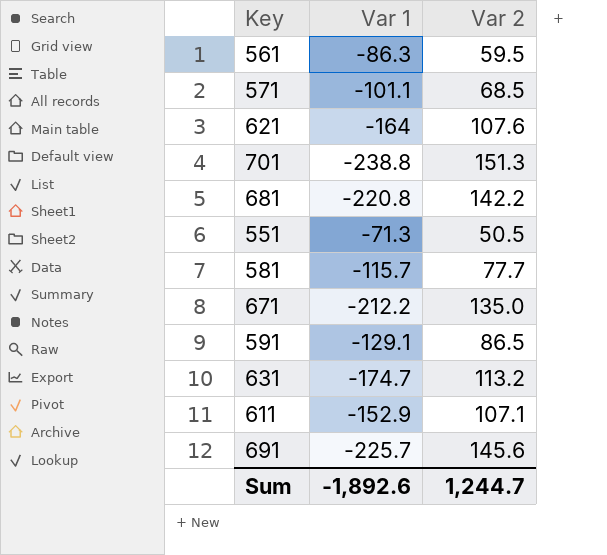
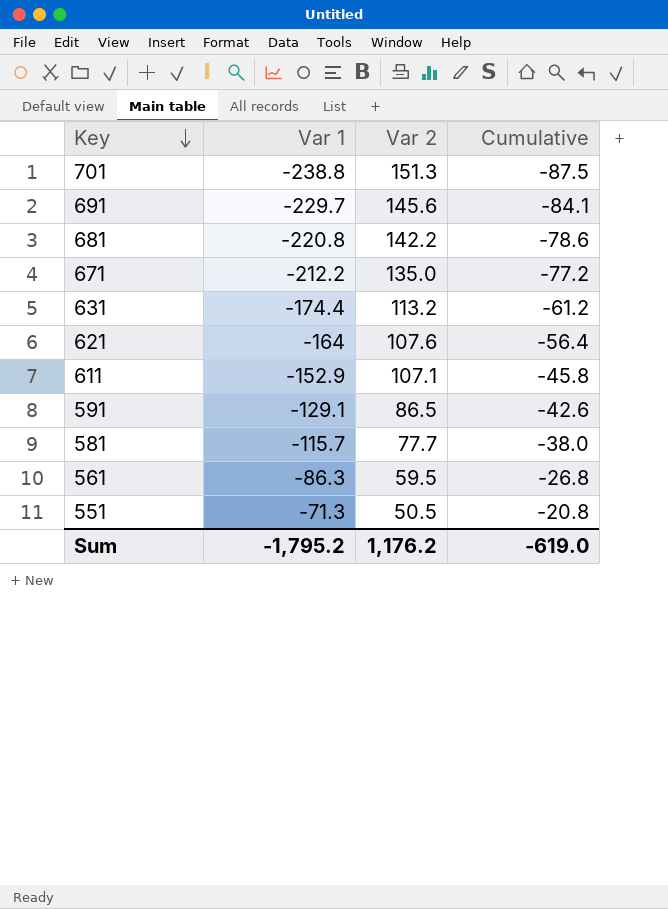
row order: none -> Key descending
column Cumulative | formula: none -> [Var 1] + [Var 2]
row 571: -101.1 | 68.5 -> none
691 | Var 1: -225.7 -> -229.7
631 | Var 1: -174.7 -> -174.4
Sum | Var 1: -1,892.6 -> -1,795.2
Sum | Var 2: 1,244.7 -> 1,176.2

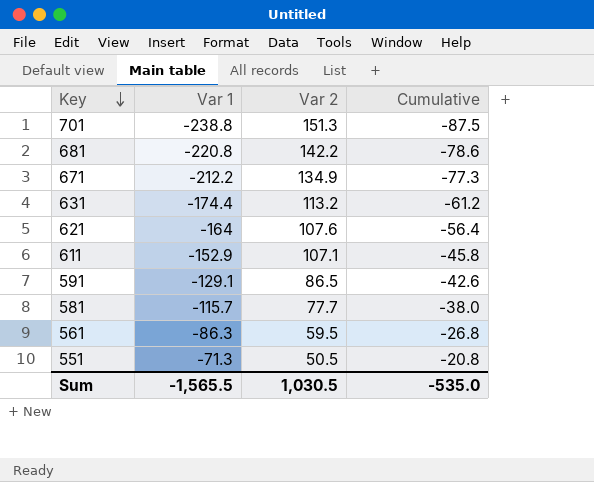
row 691: -229.7 | 145.6 | -84.1 -> none
671 | Var 2: 135.0 -> 134.9
671 | Cumulative: -77.2 -> -77.3
Sum | Var 1: -1,795.2 -> -1,565.5
Sum | Var 2: 1,176.2 -> 1,030.5
Sum | Cumulative: -619.0 -> -535.0

